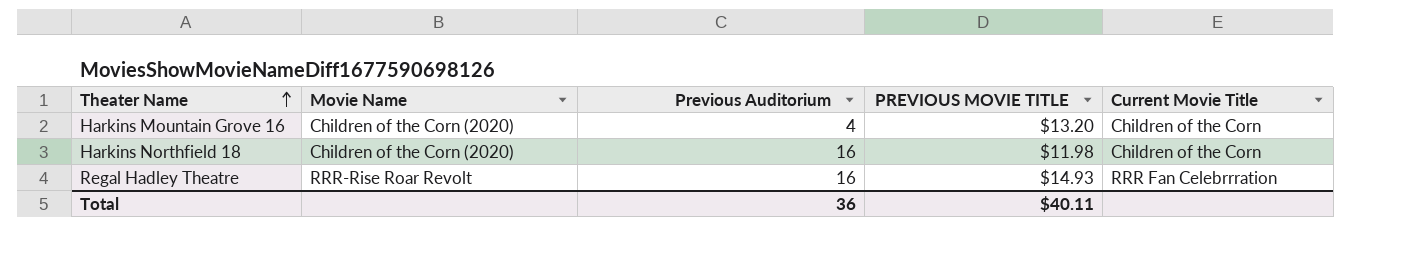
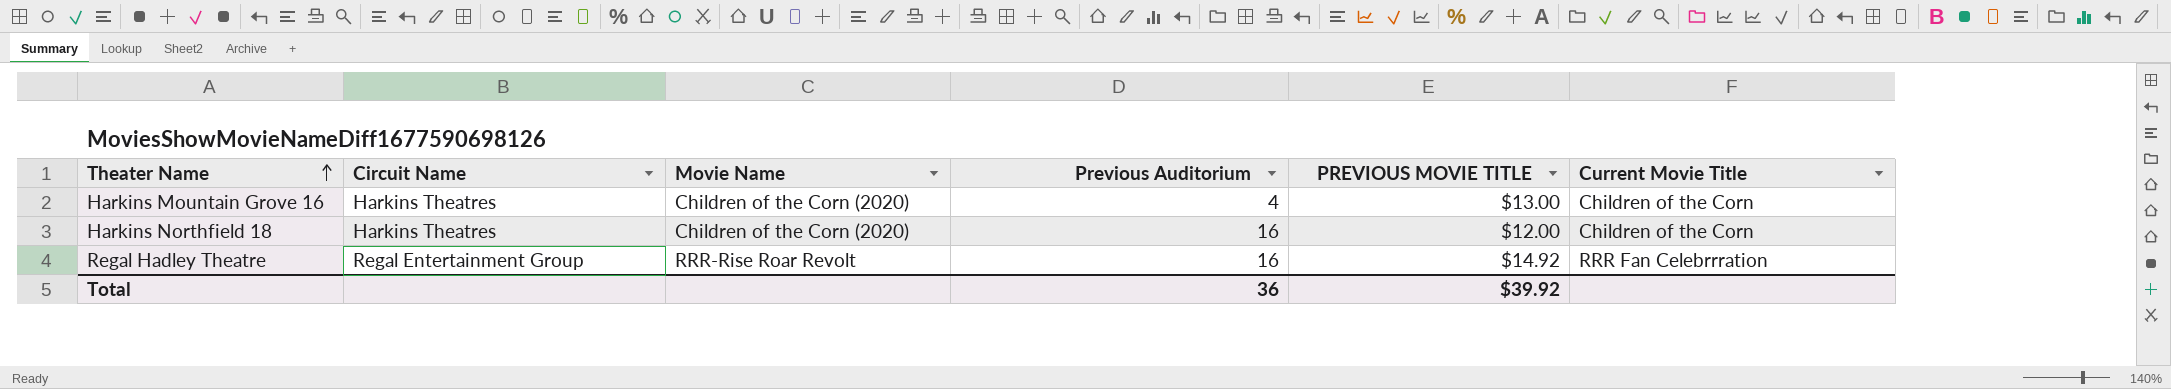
column Circuit Name | position: none -> 2
Harkins Mountain Grove 16 | PREVIOUS MOVIE TITLE: $13.20 -> $13.00
Harkins Northfield 18 | PREVIOUS MOVIE TITLE: $11.98 -> $12.00
Regal Hadley Theatre | PREVIOUS MOVIE TITLE: $14.93 -> $14.92
Total | PREVIOUS MOVIE TITLE: $40.11 -> $39.92

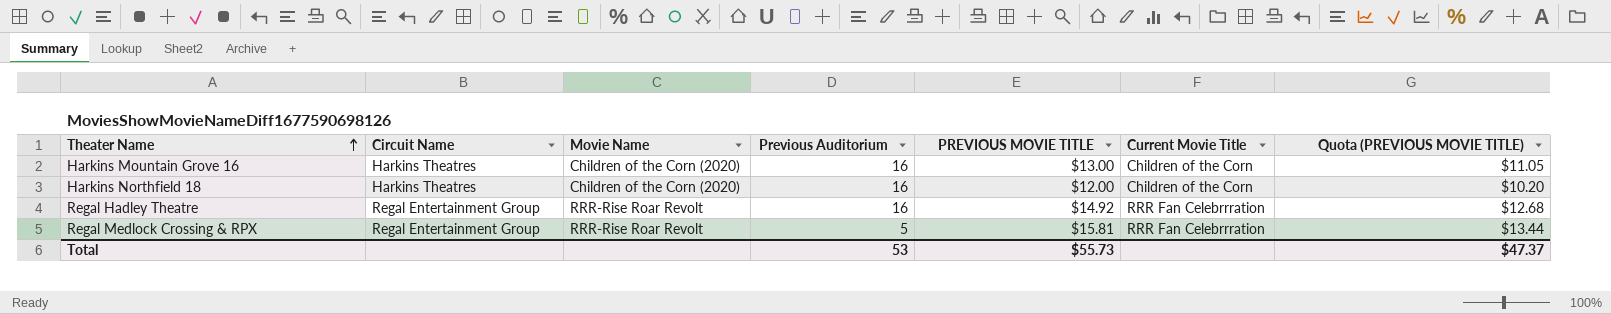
column Quota (PREVIOUS MOVIE TITLE) | formula: none -> [PREVIOUS MOVIE TITLE] * 0.85
Harkins Mountain Grove 16 | Previous Auditorium: 4 -> 16
row Regal Medlock Crossing & RPX: none -> Regal Entertainment Group | RRR-Rise Roar Revolt | 5 | $15.81 | RRR Fan Celebrrration | $13.44
Total | Previous Auditorium: 36 -> 53
Total | PREVIOUS MOVIE TITLE: $39.92 -> $55.73

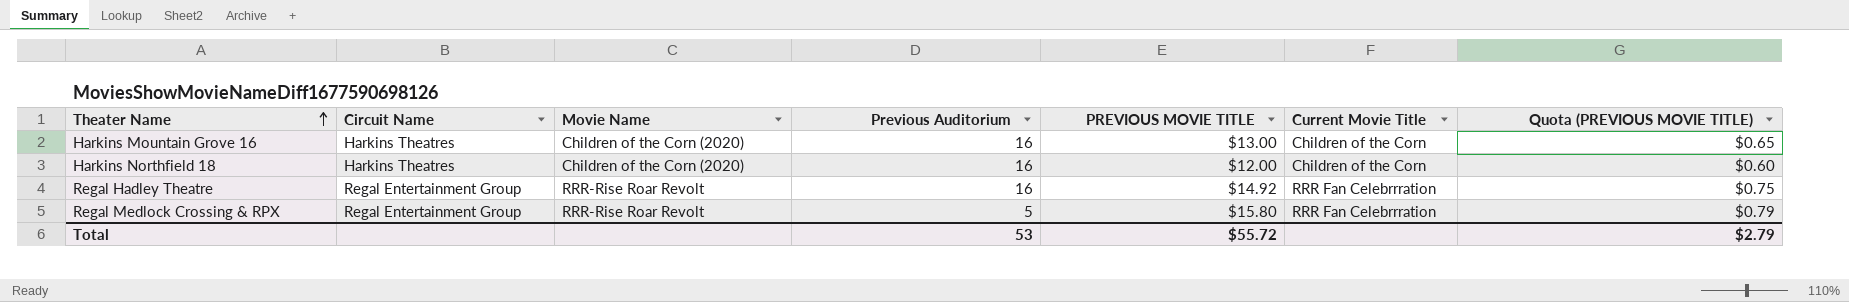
column Quota (PREVIOUS MOVIE TITLE) | formula: [PREVIOUS MOVIE TITLE] * 0.85 -> [PREVIOUS MOVIE TITLE] * 0.05
Regal Medlock Crossing & RPX | PREVIOUS MOVIE TITLE: $15.81 -> $15.80
Total | PREVIOUS MOVIE TITLE: $55.73 -> $55.72
Total | Quota (PREVIOUS MOVIE TITLE): $47.37 -> $2.79

